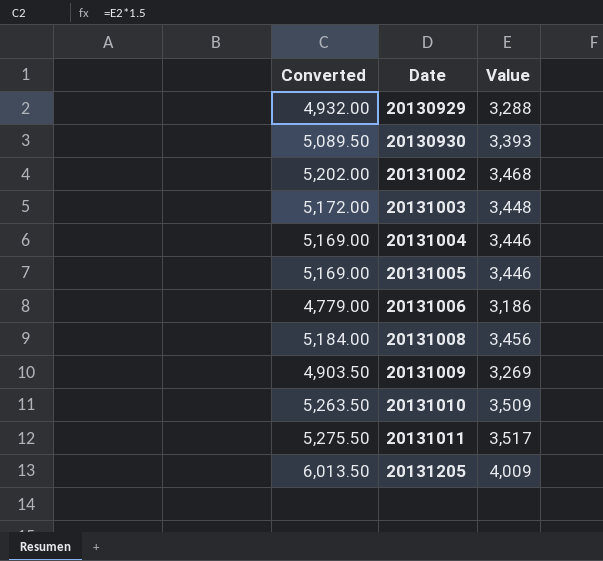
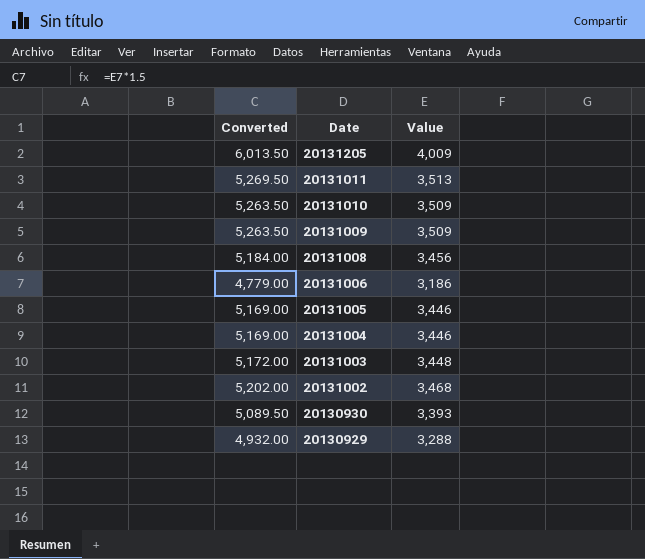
row order: Date ascending -> Date descending
20131011 | Converted: 5,275.50 -> 5,269.50
20131011 | Value: 3,517 -> 3,513
20131009 | Converted: 4,903.50 -> 5,263.50
20131009 | Value: 3,269 -> 3,509

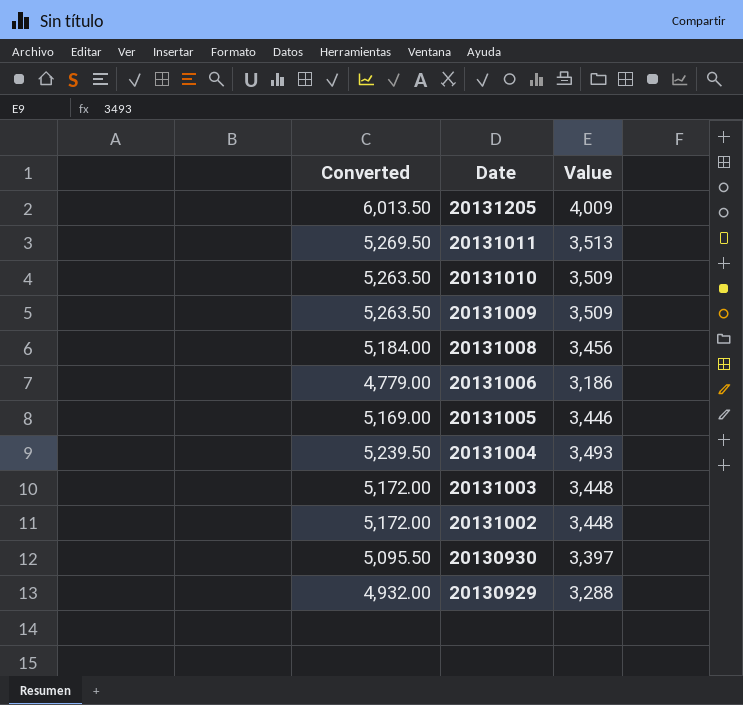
20131004 | Converted: 5,169.00 -> 5,239.50
20131004 | Value: 3,446 -> 3,493
20131002 | Converted: 5,202.00 -> 5,172.00
20131002 | Value: 3,468 -> 3,448
20130930 | Converted: 5,089.50 -> 5,095.50
20130930 | Value: 3,393 -> 3,397

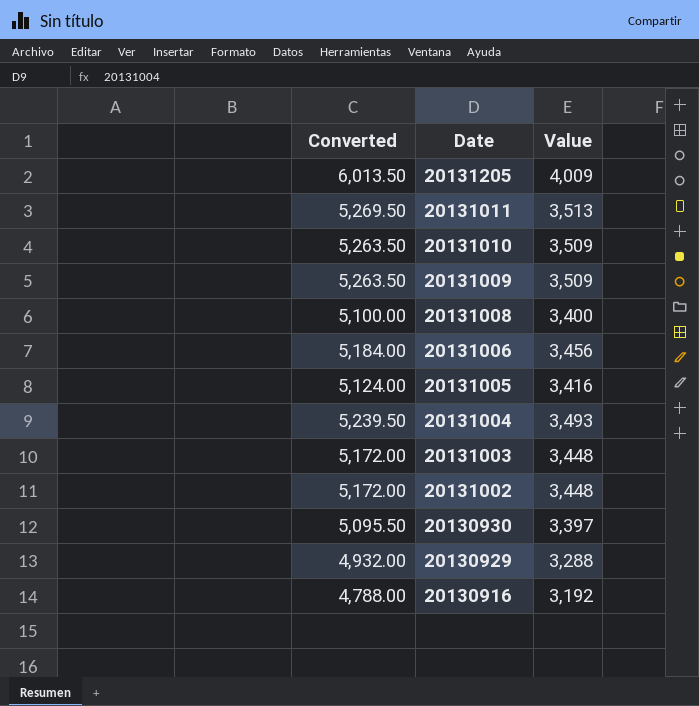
20131008 | Converted: 5,184.00 -> 5,100.00
20131008 | Value: 3,456 -> 3,400
20131006 | Converted: 4,779.00 -> 5,184.00
20131006 | Value: 3,186 -> 3,456
20131005 | Converted: 5,169.00 -> 5,124.00
20131005 | Value: 3,446 -> 3,416
row 20130916: none -> 4,788.00 | 3,192

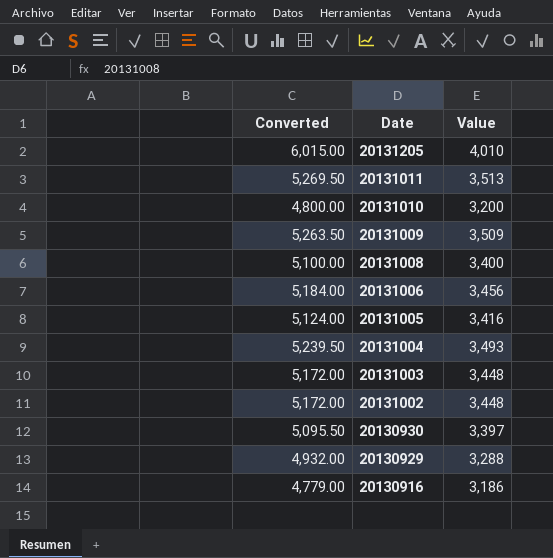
20131205 | Converted: 6,013.50 -> 6,015.00
20131205 | Value: 4,009 -> 4,010
20131010 | Converted: 5,263.50 -> 4,800.00
20131010 | Value: 3,509 -> 3,200
20130916 | Converted: 4,788.00 -> 4,779.00
20130916 | Value: 3,192 -> 3,186

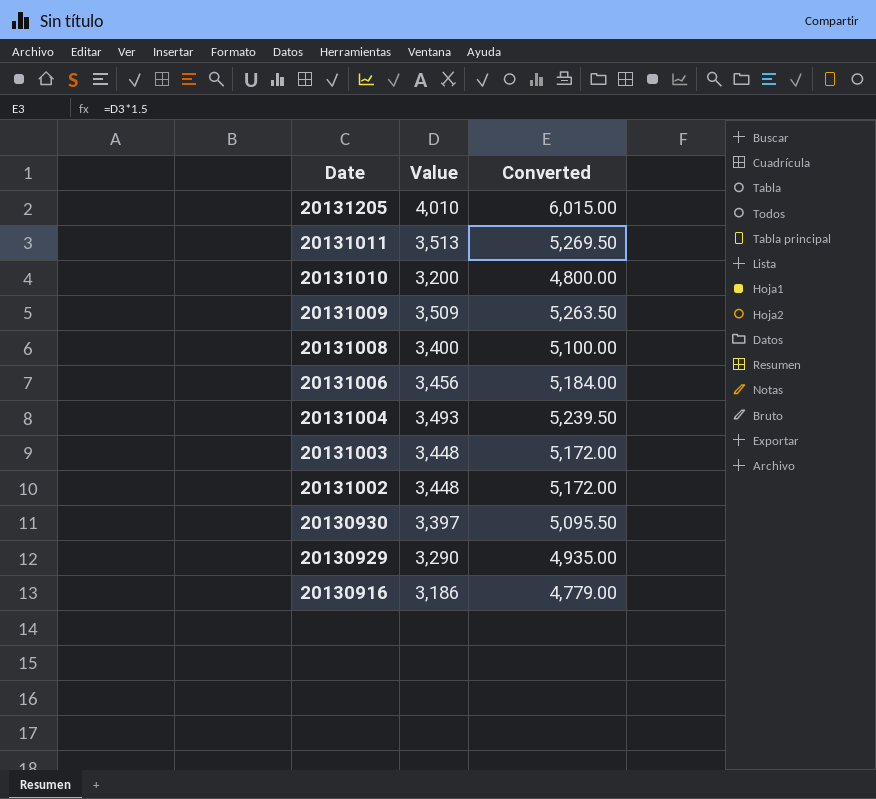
column Converted | position: 1 -> 3
row 20131005: 5,124.00 | 3,416 -> none
20130929 | Value: 3,288 -> 3,290
20130929 | Converted: 4,932.00 -> 4,935.00

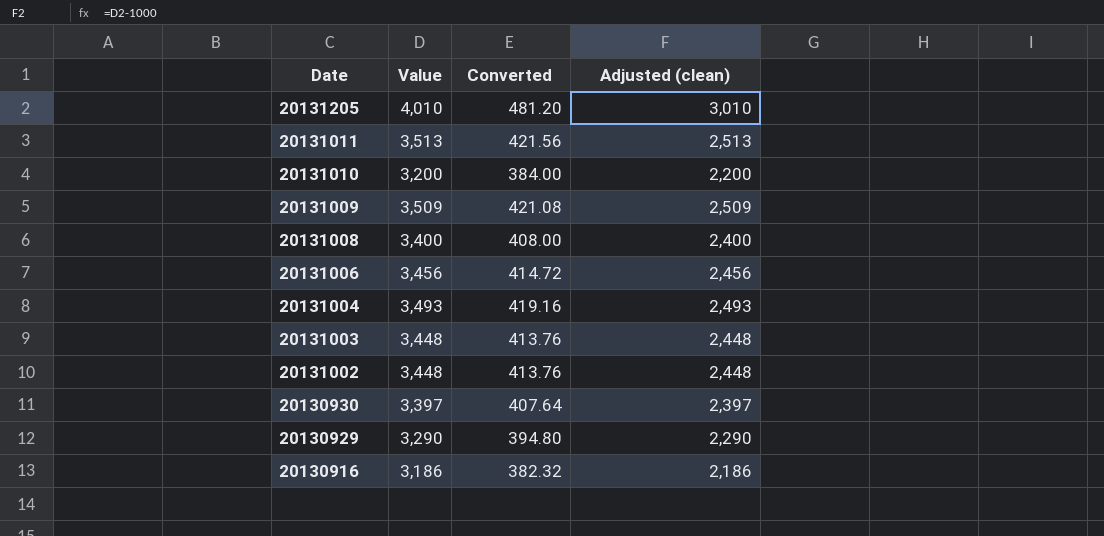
column Converted | formula: [Value] * 1.5 -> [Value] * 0.12
column Adjusted (clean) | formula: none -> [Value] - 1000

